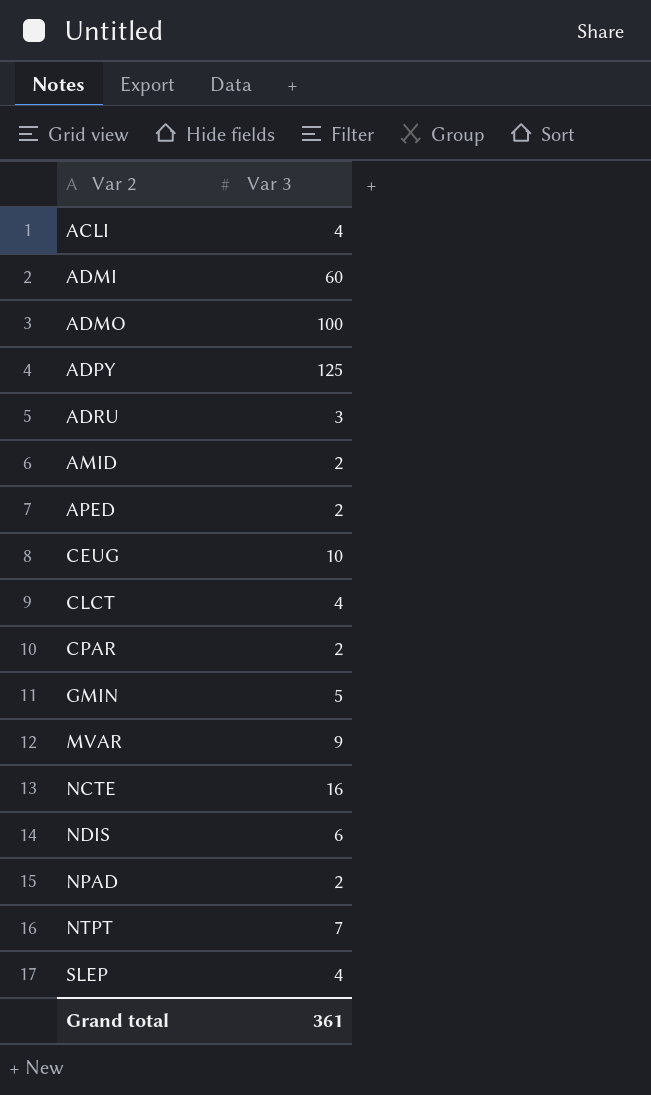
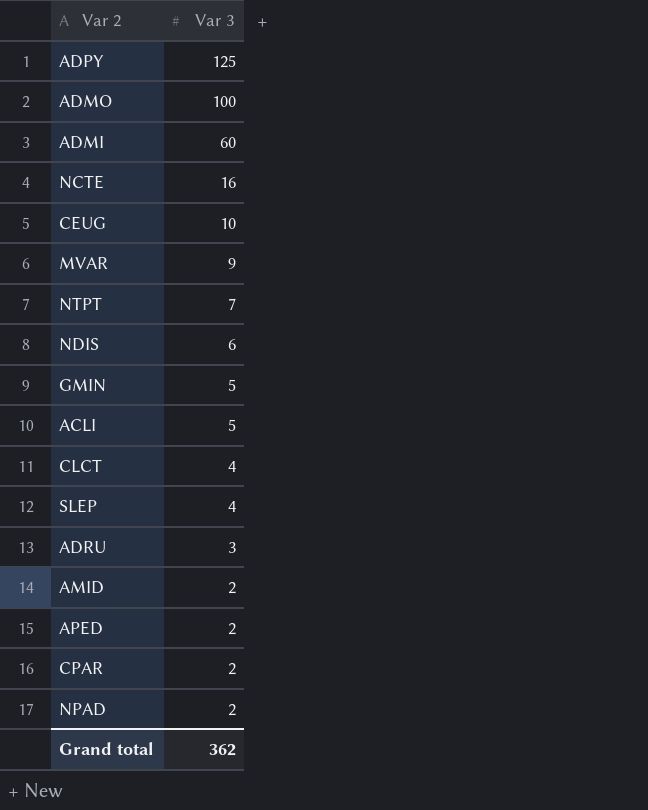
row order: Var 2 ascending -> Var 3 descending
ACLI | Var 3: 4 -> 5
Grand total | Var 3: 361 -> 362

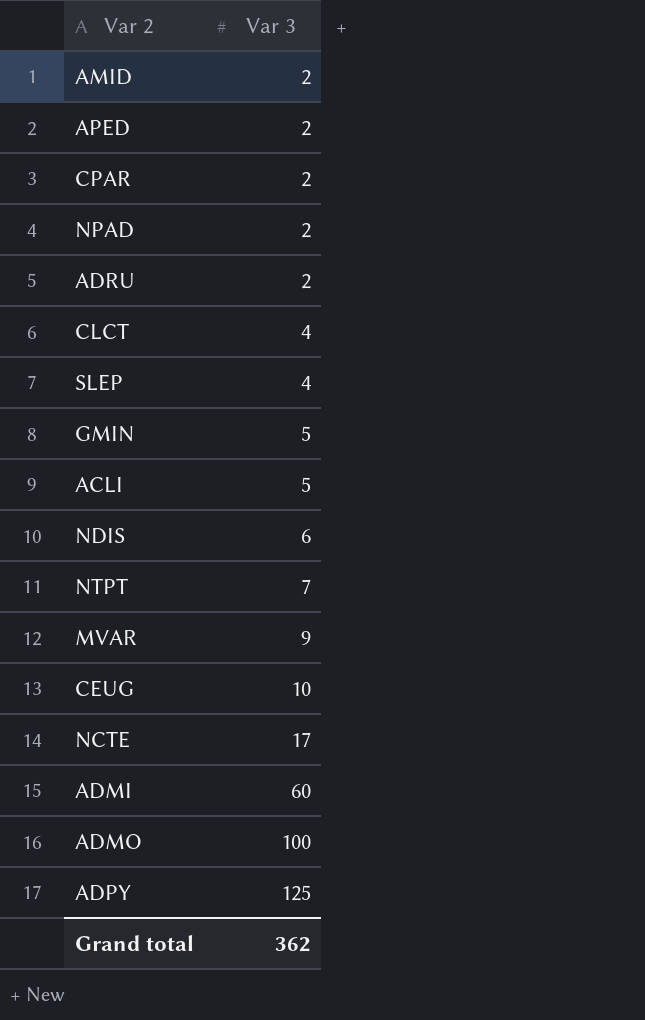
row order: Var 3 descending -> Var 3 ascending
ADRU | Var 3: 3 -> 2
NCTE | Var 3: 16 -> 17

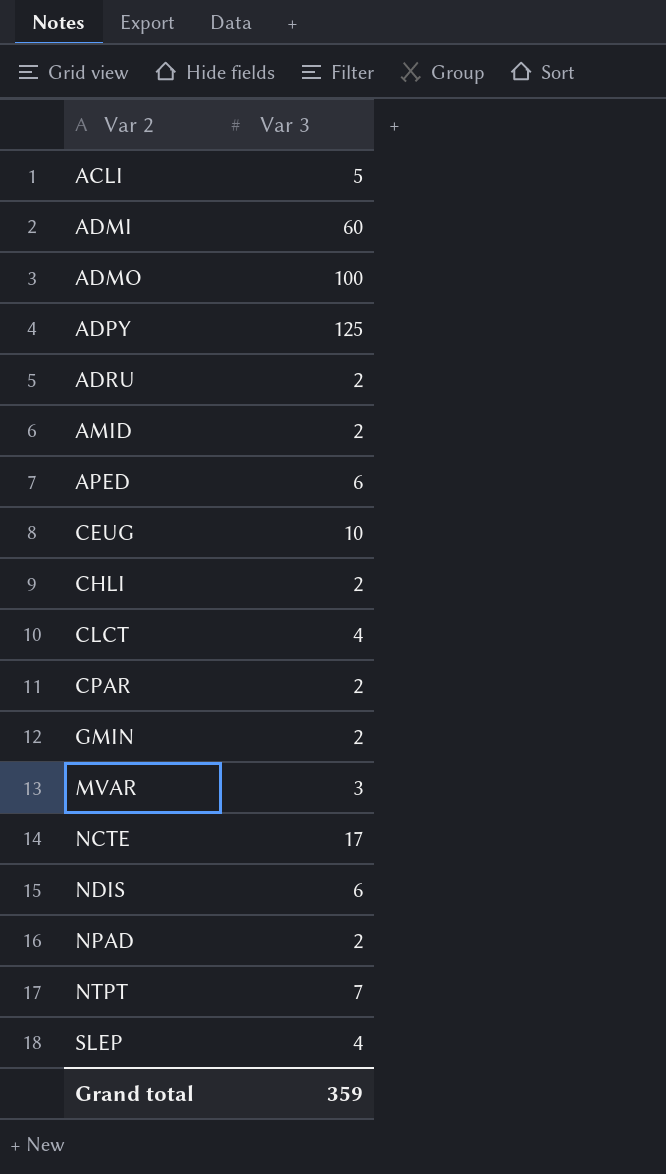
row order: Var 3 ascending -> Var 2 ascending
APED | Var 3: 2 -> 6
row CHLI: none -> 2
GMIN | Var 3: 5 -> 2
MVAR | Var 3: 9 -> 3
Grand total | Var 3: 362 -> 359

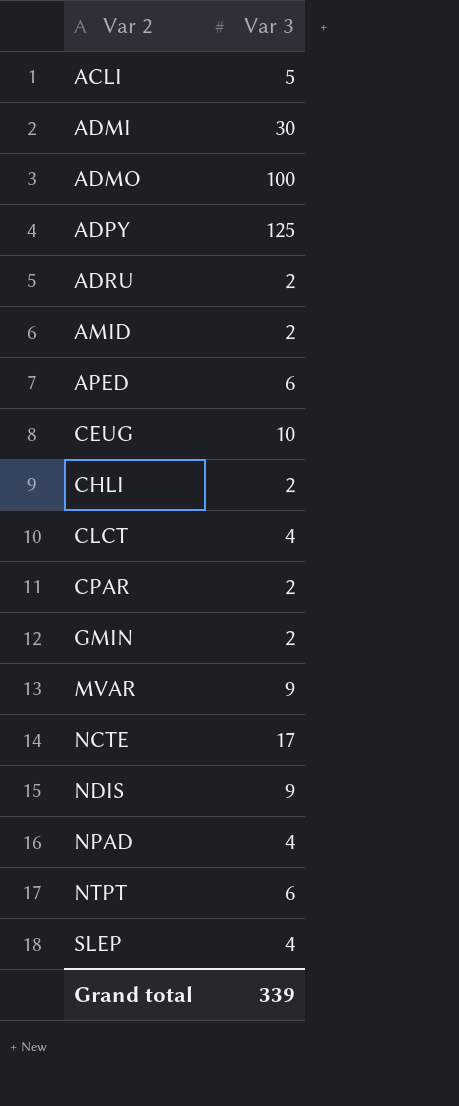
ADMI | Var 3: 60 -> 30
MVAR | Var 3: 3 -> 9
NDIS | Var 3: 6 -> 9
NPAD | Var 3: 2 -> 4
NTPT | Var 3: 7 -> 6
Grand total | Var 3: 359 -> 339

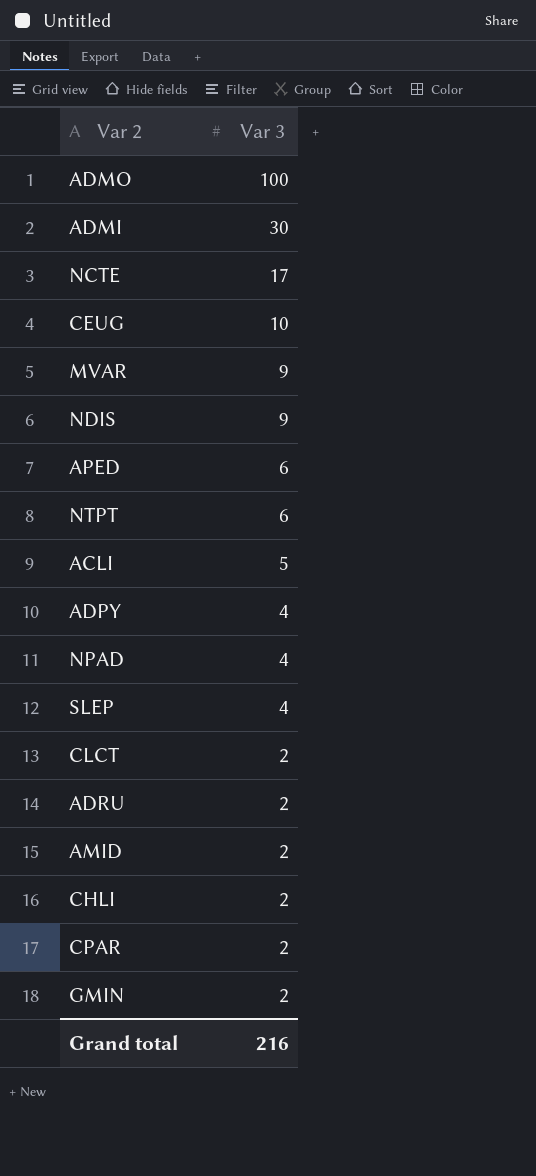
row order: Var 2 ascending -> Var 3 descending
ADPY | Var 3: 125 -> 4
CLCT | Var 3: 4 -> 2
Grand total | Var 3: 339 -> 216

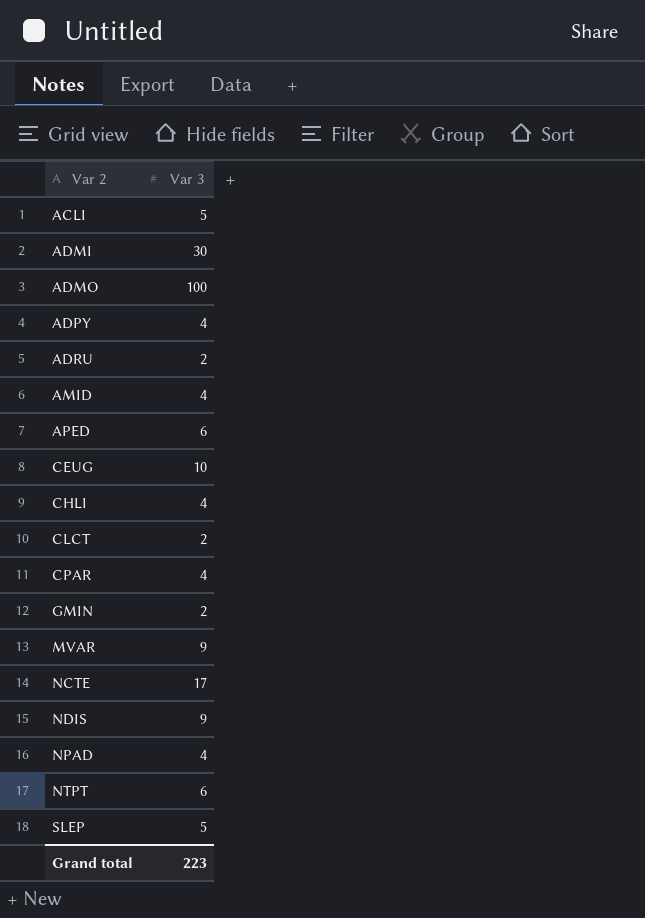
row order: Var 3 descending -> Var 2 ascending
AMID | Var 3: 2 -> 4
CHLI | Var 3: 2 -> 4
CPAR | Var 3: 2 -> 4
SLEP | Var 3: 4 -> 5
Grand total | Var 3: 216 -> 223

